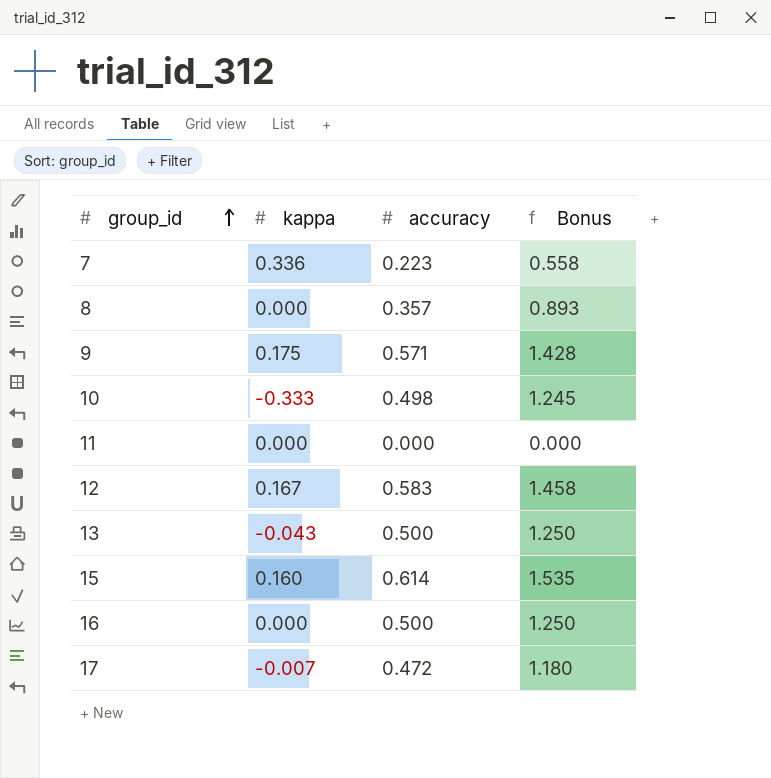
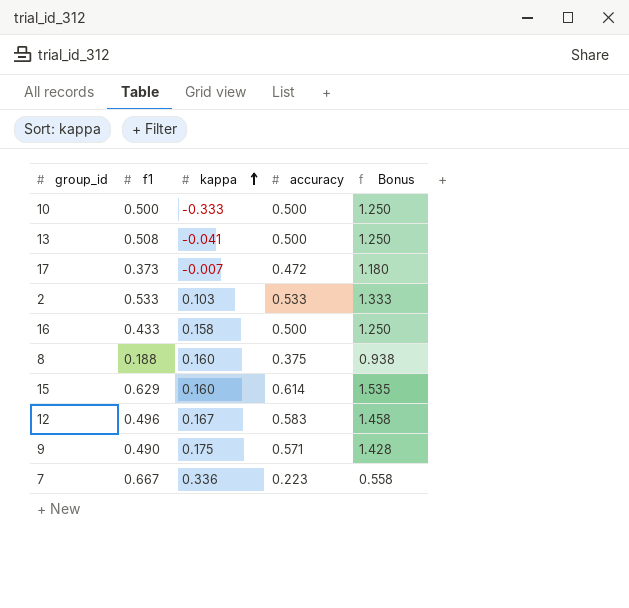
row order: group_id ascending -> kappa ascending
column f1 | position: none -> 2
row 11: 0.000 | 0.000 | 0.000 -> none
10 | accuracy: 0.498 -> 0.500
10 | Bonus: 1.245 -> 1.250
13 | kappa: -0.043 -> -0.041
row 2: none -> 0.533 | 0.103 | 0.533 | 1.333
16 | kappa: 0.000 -> 0.158
8 | kappa: 0.000 -> 0.160
8 | accuracy: 0.357 -> 0.375
8 | Bonus: 0.893 -> 0.938

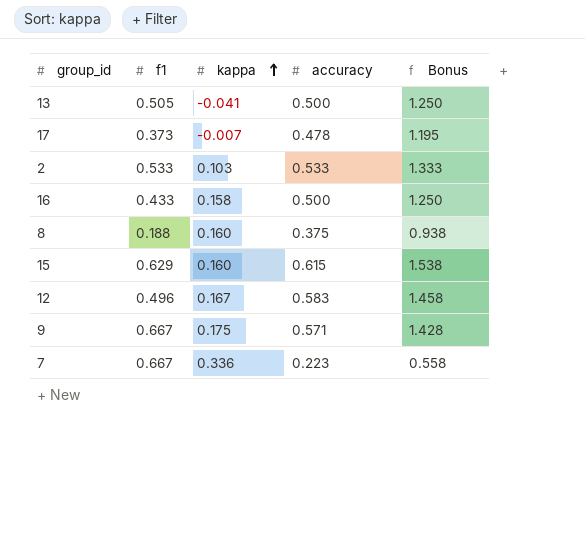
row 10: 0.500 | -0.333 | 0.500 | 1.250 -> none
13 | f1: 0.508 -> 0.505
17 | accuracy: 0.472 -> 0.478
17 | Bonus: 1.180 -> 1.195
15 | accuracy: 0.614 -> 0.615
15 | Bonus: 1.535 -> 1.538
9 | f1: 0.490 -> 0.667

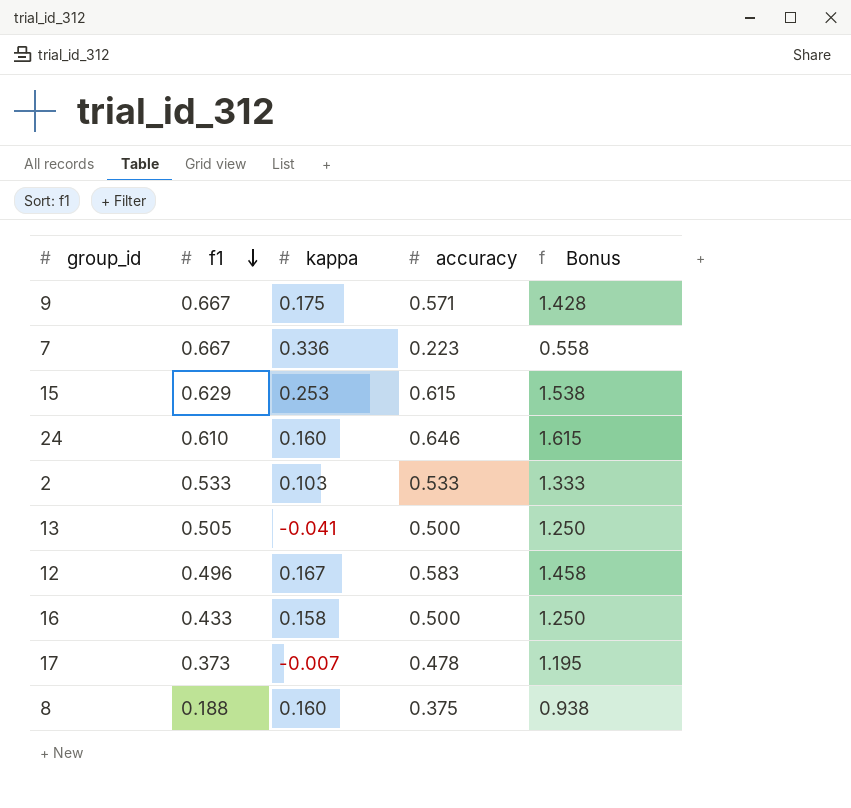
row order: kappa ascending -> f1 descending
15 | kappa: 0.160 -> 0.253
row 24: none -> 0.610 | 0.160 | 0.646 | 1.615

